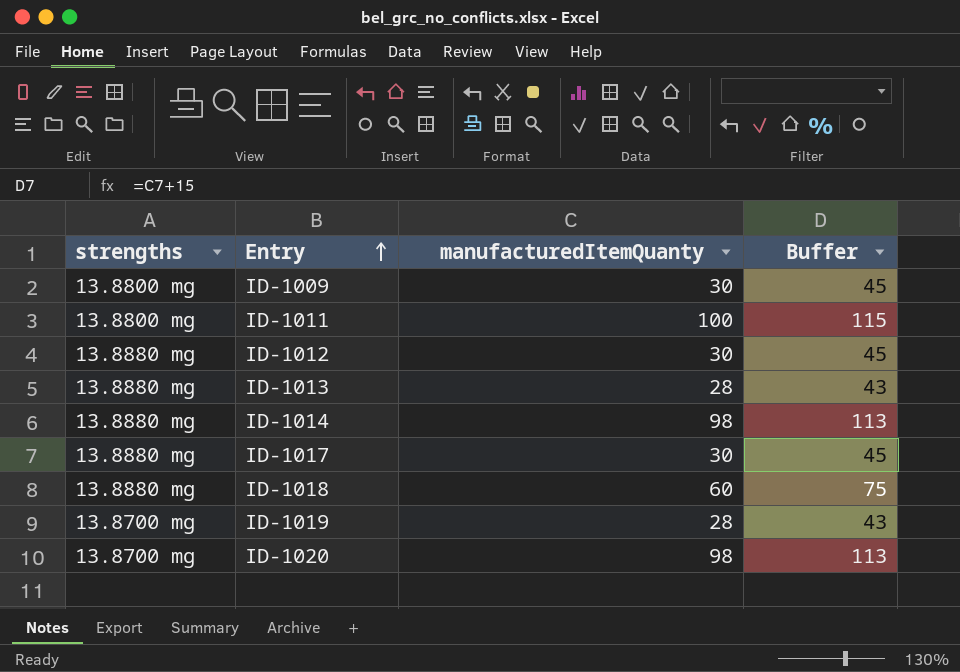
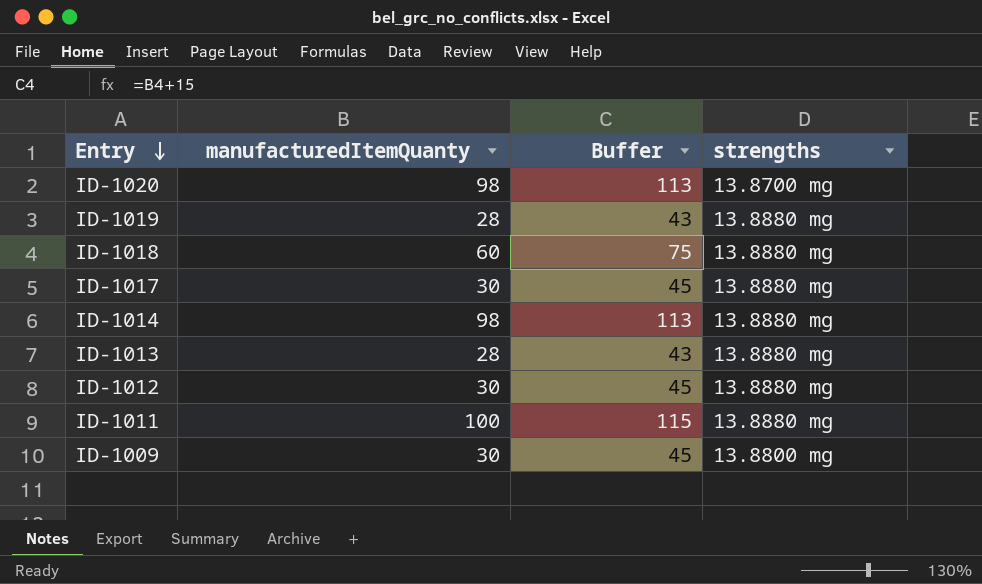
row order: Entry ascending -> Entry descending
column strengths | position: 1 -> 4
ID-1019 | strengths: 13.8700 mg -> 13.8880 mg
ID-1011 | strengths: 13.8800 mg -> 13.8880 mg

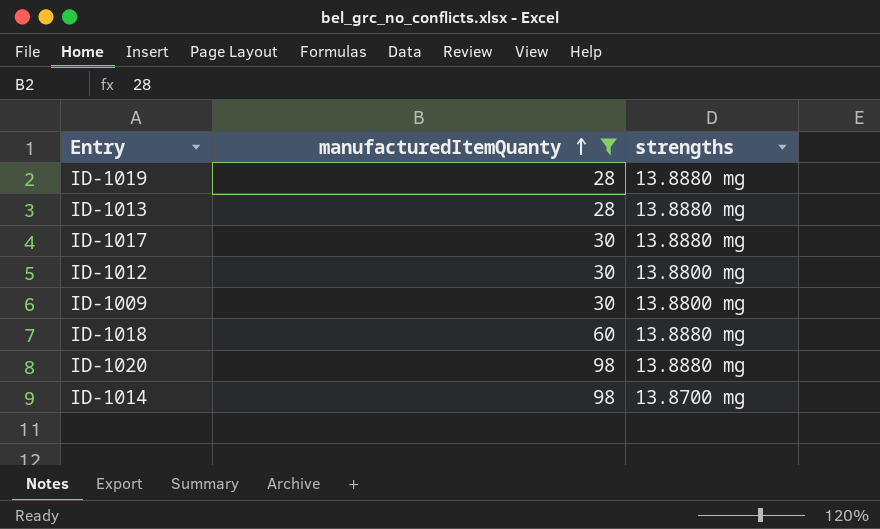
filter: none -> manufacturedItemQuanty != 100
row order: Entry descending -> manufacturedItemQuanty ascending
column Buffer | formula: [manufacturedItemQuanty] + 15 -> none
ID-1012 | strengths: 13.8880 mg -> 13.8800 mg
ID-1020 | strengths: 13.8700 mg -> 13.8880 mg
ID-1014 | strengths: 13.8880 mg -> 13.8700 mg

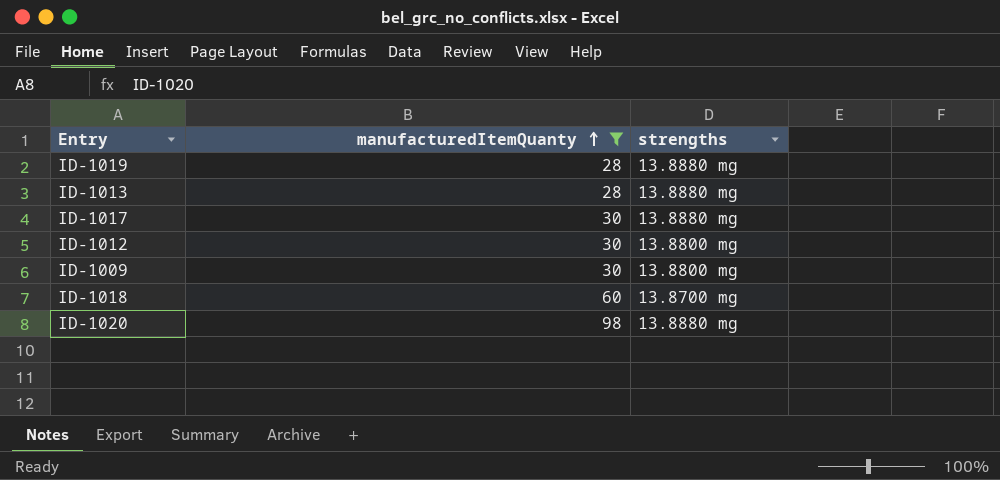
row ID-1014: 98 | 13.8700 mg -> none
ID-1018 | strengths: 13.8880 mg -> 13.8700 mg

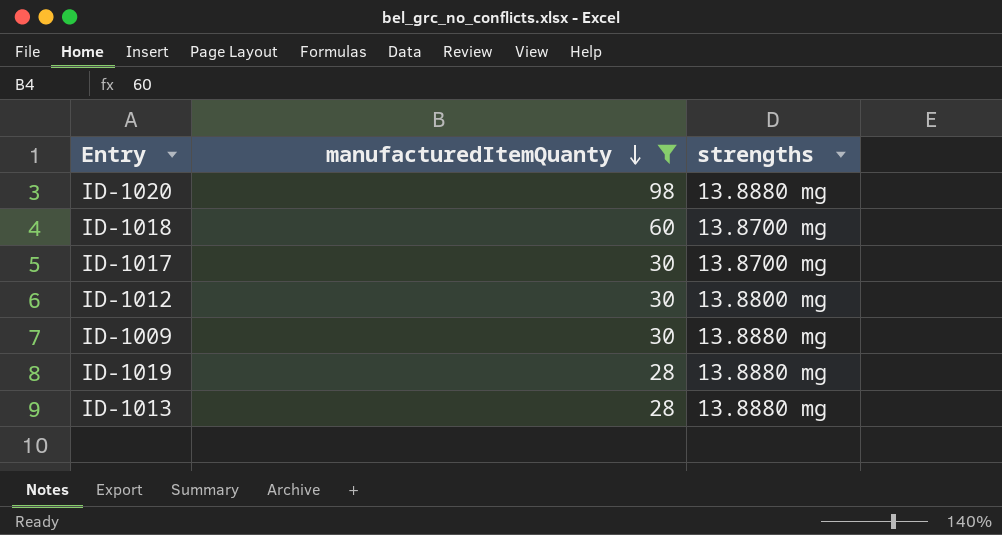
row order: manufacturedItemQuanty ascending -> manufacturedItemQuanty descending
ID-1017 | strengths: 13.8880 mg -> 13.8700 mg
ID-1009 | strengths: 13.8800 mg -> 13.8880 mg

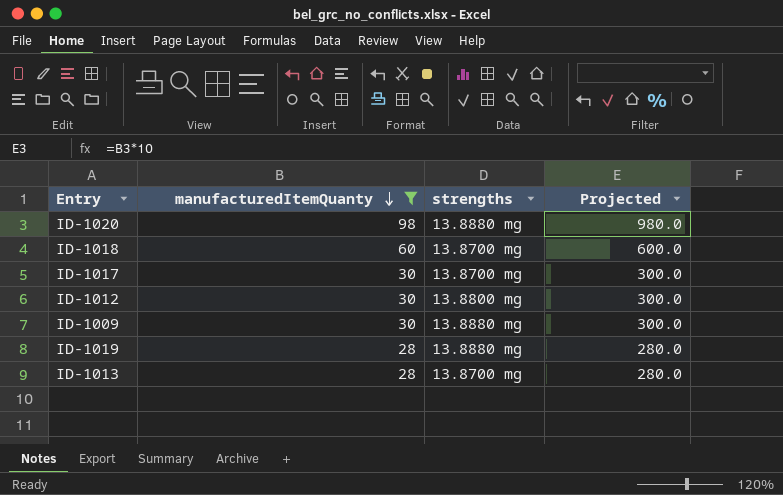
column Projected | formula: none -> [manufacturedItemQuanty] * 10
ID-1013 | strengths: 13.8880 mg -> 13.8700 mg

